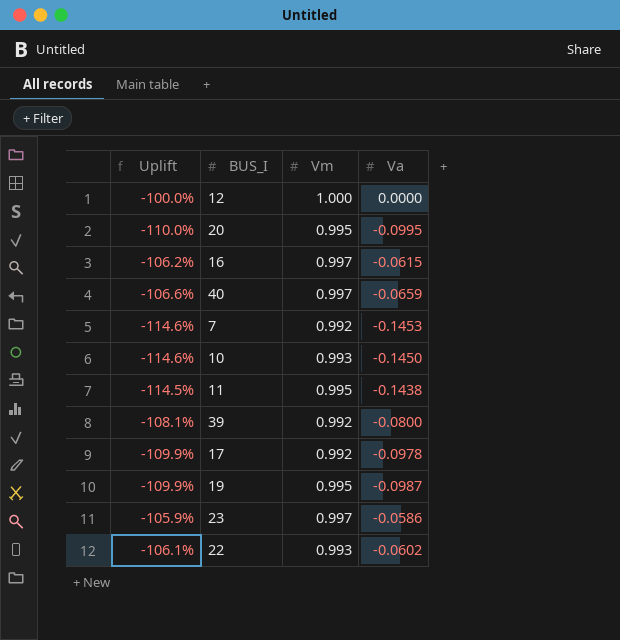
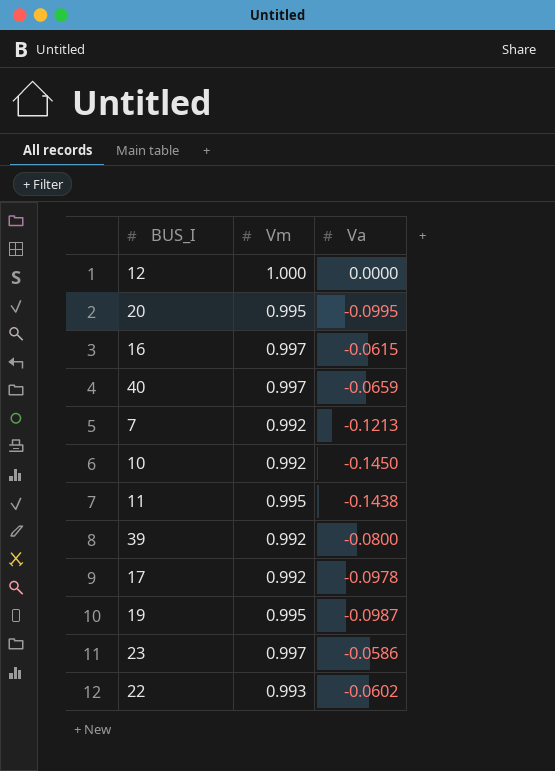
column Uplift | formula: ([Va] - [Vm]) / [Vm] -> none
7 | Va: -0.1453 -> -0.1213
10 | Vm: 0.993 -> 0.992

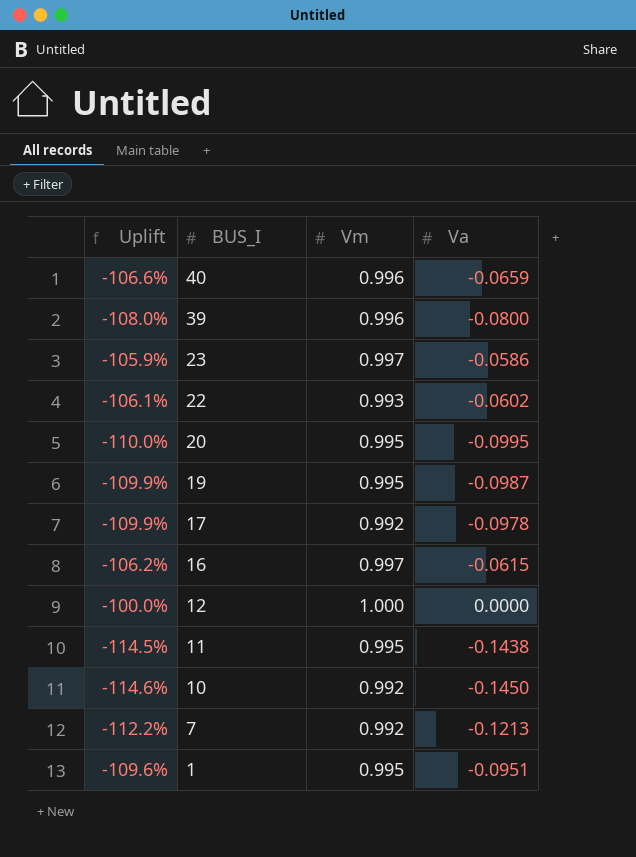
row order: none -> BUS_I descending
column Uplift | formula: none -> ([Va] - [Vm]) / [Vm]
40 | Vm: 0.997 -> 0.996
39 | Vm: 0.992 -> 0.996
row 1: none -> -109.6% | 0.995 | -0.0951

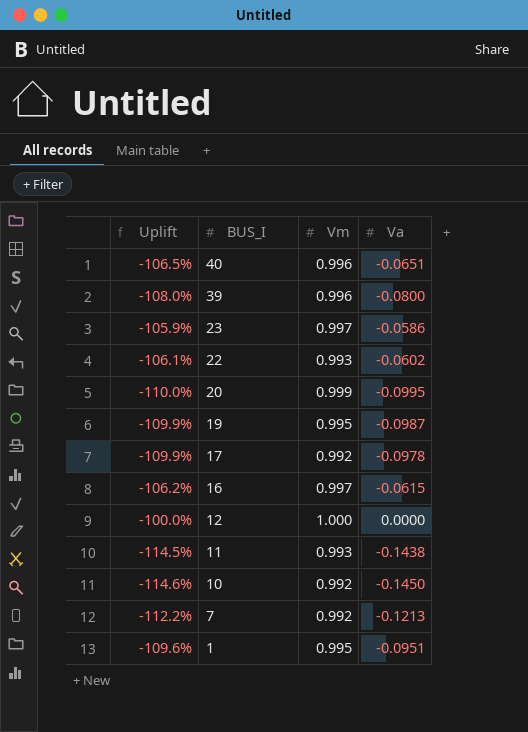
40 | Uplift: -106.6% -> -106.5%
40 | Va: -0.0659 -> -0.0651
20 | Vm: 0.995 -> 0.999
11 | Vm: 0.995 -> 0.993

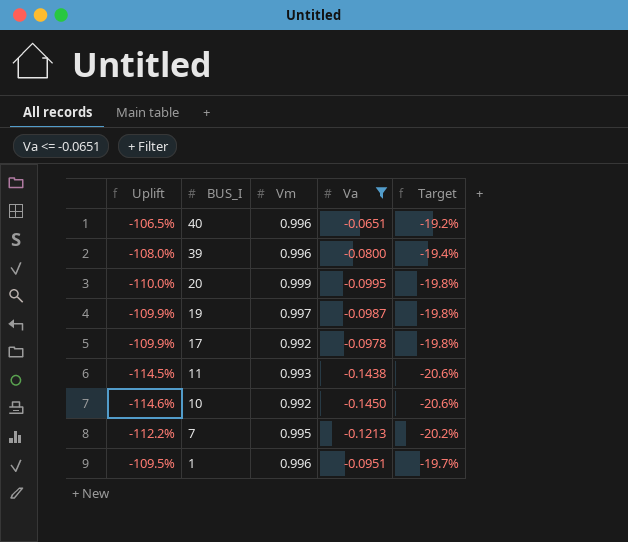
filter: none -> Va <= -0.0651
column Target | formula: none -> [Uplift] * 0.18
19 | Vm: 0.995 -> 0.997
7 | Vm: 0.992 -> 0.995
1 | Uplift: -109.6% -> -109.5%
1 | Vm: 0.995 -> 0.996

